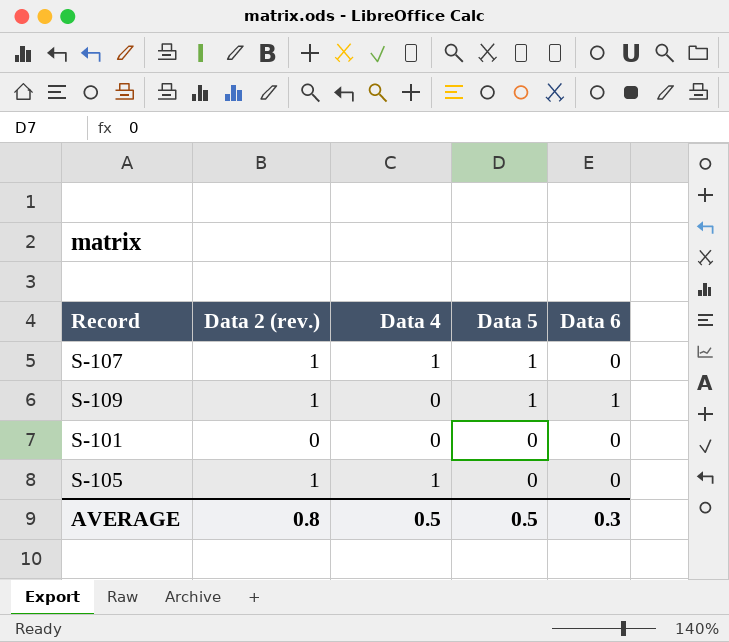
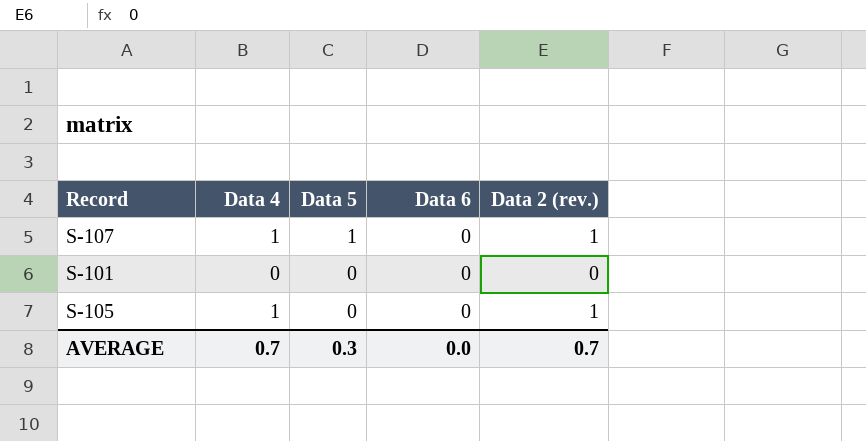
column Data 2 (rev.) | position: 2 -> 5
row S-109: 1 | 0 | 1 | 1 -> none
AVERAGE | Data 4: 0.5 -> 0.7
AVERAGE | Data 5: 0.5 -> 0.3
AVERAGE | Data 6: 0.3 -> 0.0
AVERAGE | Data 2 (rev.): 0.8 -> 0.7

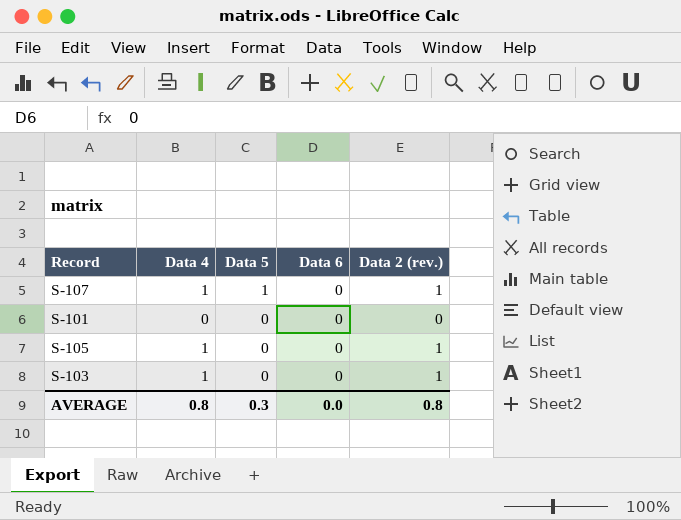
row S-103: none -> 1 | 0 | 0 | 1
AVERAGE | Data 4: 0.7 -> 0.8
AVERAGE | Data 2 (rev.): 0.7 -> 0.8

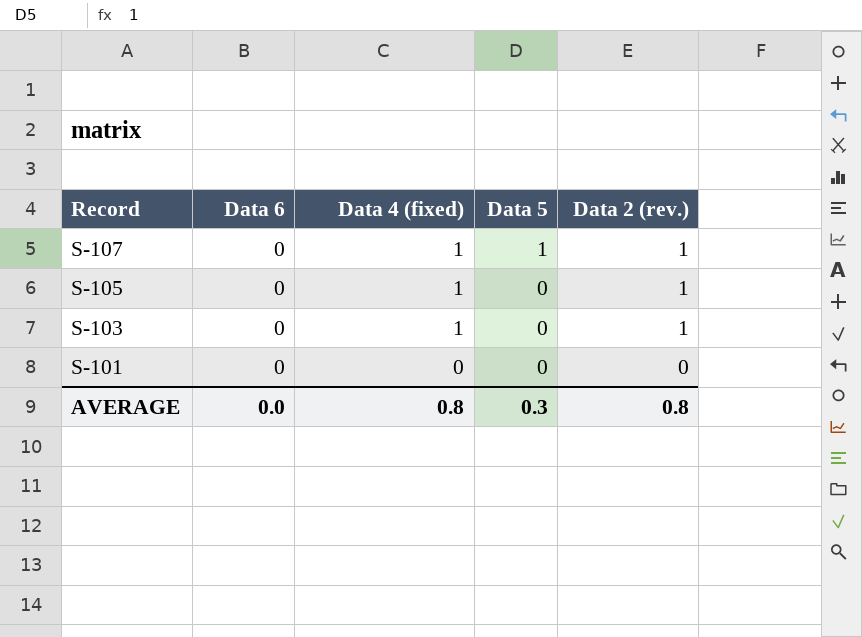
row order: Data 5 descending -> Record descending
column Data 6 | position: 4 -> 2
column name: Data 4 -> Data 4 (fixed)

